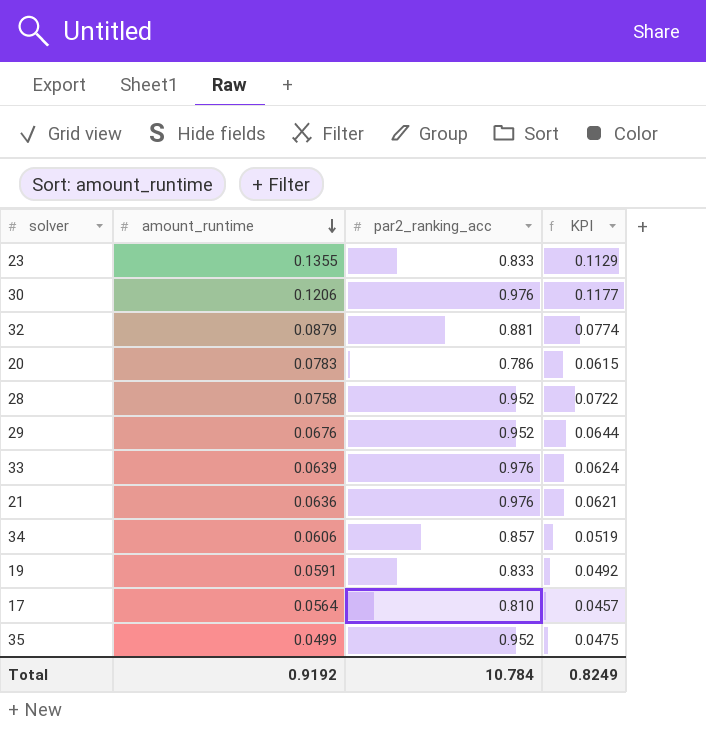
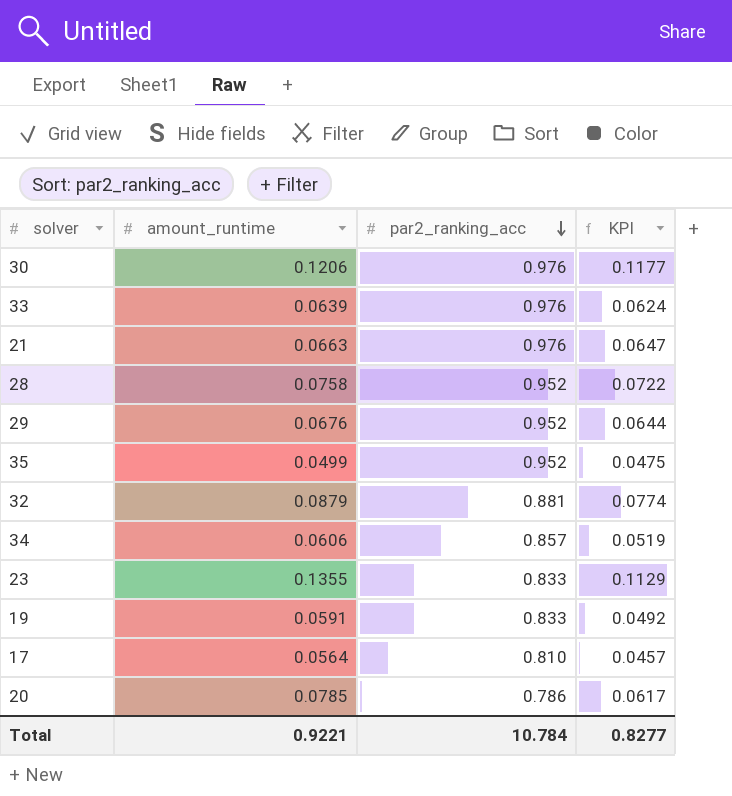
row order: amount_runtime descending -> par2_ranking_acc descending
21 | amount_runtime: 0.0636 -> 0.0663
21 | KPI: 0.0621 -> 0.0647
20 | amount_runtime: 0.0783 -> 0.0785
20 | KPI: 0.0615 -> 0.0617
Total | amount_runtime: 0.9192 -> 0.9221
Total | KPI: 0.8249 -> 0.8277

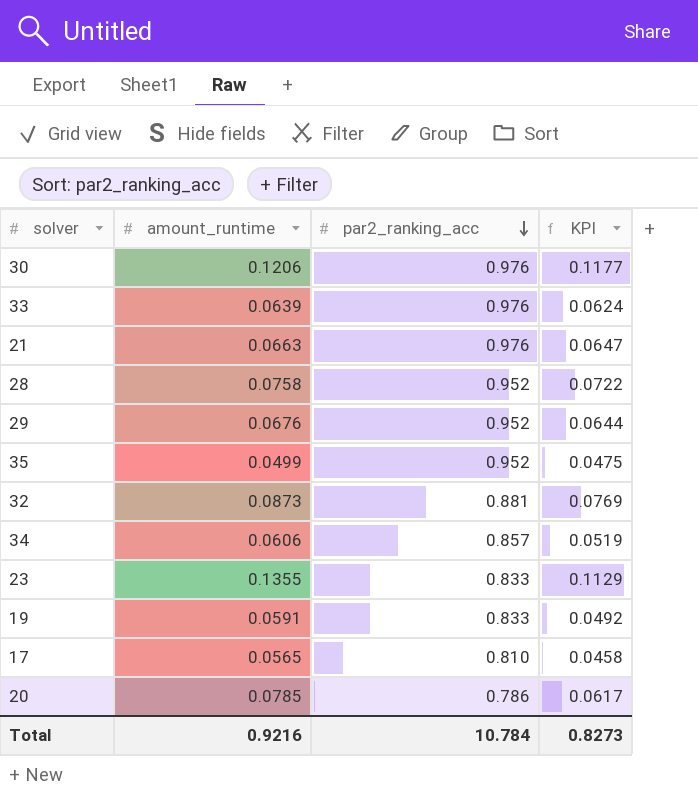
32 | amount_runtime: 0.0879 -> 0.0873
32 | KPI: 0.0774 -> 0.0769
17 | amount_runtime: 0.0564 -> 0.0565
17 | KPI: 0.0457 -> 0.0458
Total | amount_runtime: 0.9221 -> 0.9216
Total | KPI: 0.8277 -> 0.8273

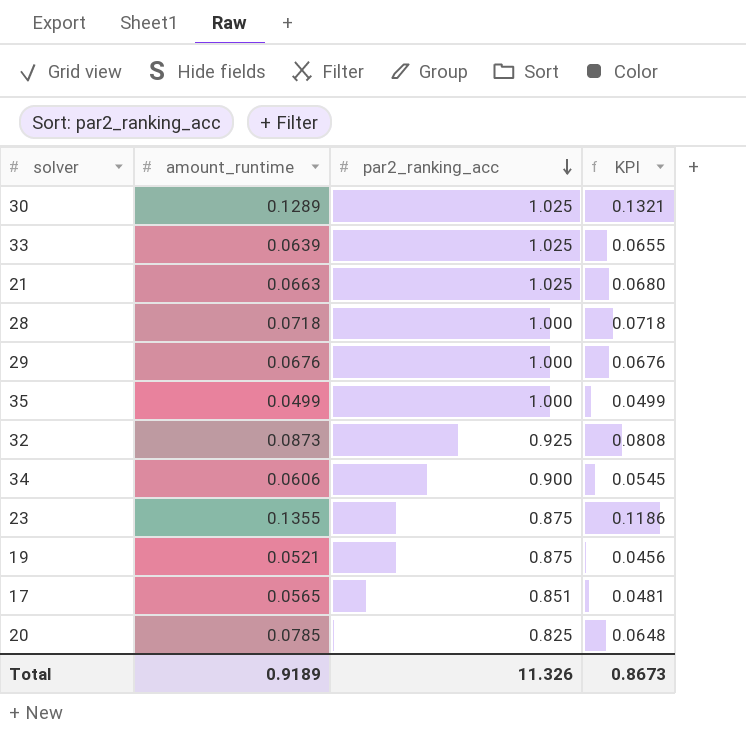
30 | amount_runtime: 0.1206 -> 0.1289
30 | par2_ranking_acc: 0.976 -> 1.025
30 | KPI: 0.1177 -> 0.1321
33 | par2_ranking_acc: 0.976 -> 1.025
33 | KPI: 0.0624 -> 0.0655
21 | par2_ranking_acc: 0.976 -> 1.025
21 | KPI: 0.0647 -> 0.0680
28 | amount_runtime: 0.0758 -> 0.0718
28 | par2_ranking_acc: 0.952 -> 1.000
28 | KPI: 0.0722 -> 0.0718
29 | par2_ranking_acc: 0.952 -> 1.000
29 | KPI: 0.0644 -> 0.0676
35 | par2_ranking_acc: 0.952 -> 1.000
35 | KPI: 0.0475 -> 0.0499
32 | par2_ranking_acc: 0.881 -> 0.925
32 | KPI: 0.0769 -> 0.0808
34 | par2_ranking_acc: 0.857 -> 0.900
34 | KPI: 0.0519 -> 0.0545
23 | par2_ranking_acc: 0.833 -> 0.875
23 | KPI: 0.1129 -> 0.1186
19 | amount_runtime: 0.0591 -> 0.0521
19 | par2_ranking_acc: 0.833 -> 0.875
19 | KPI: 0.0492 -> 0.0456
17 | par2_ranking_acc: 0.810 -> 0.851
17 | KPI: 0.0458 -> 0.0481
20 | par2_ranking_acc: 0.786 -> 0.825
20 | KPI: 0.0617 -> 0.0648
Total | amount_runtime: 0.9216 -> 0.9189
Total | par2_ranking_acc: 10.784 -> 11.326
Total | KPI: 0.8273 -> 0.8673

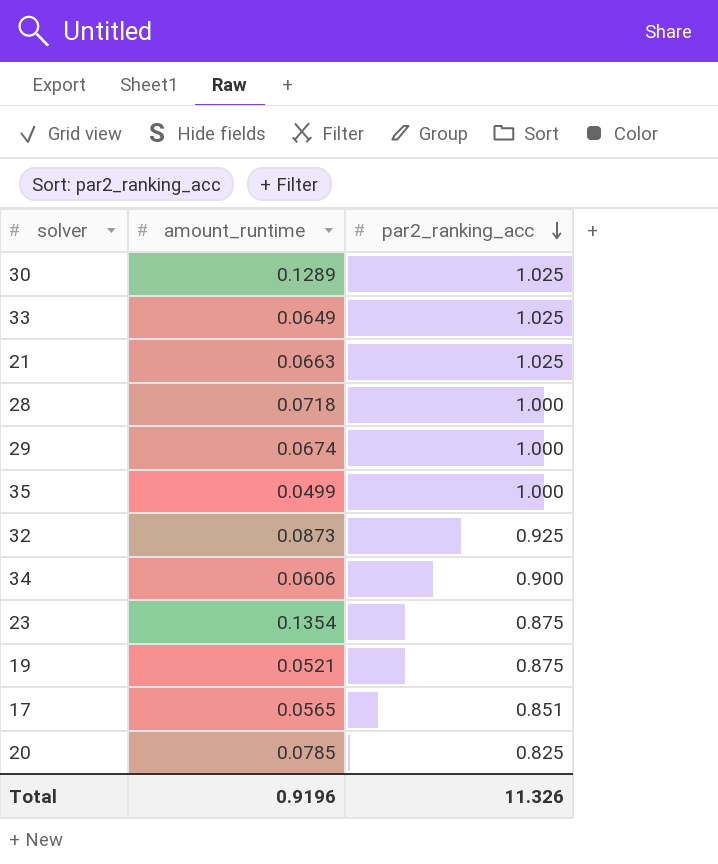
column KPI | formula: [amount_runtime] * [par2_ranking_acc] -> none
33 | amount_runtime: 0.0639 -> 0.0649
29 | amount_runtime: 0.0676 -> 0.0674
23 | amount_runtime: 0.1355 -> 0.1354
Total | amount_runtime: 0.9189 -> 0.9196

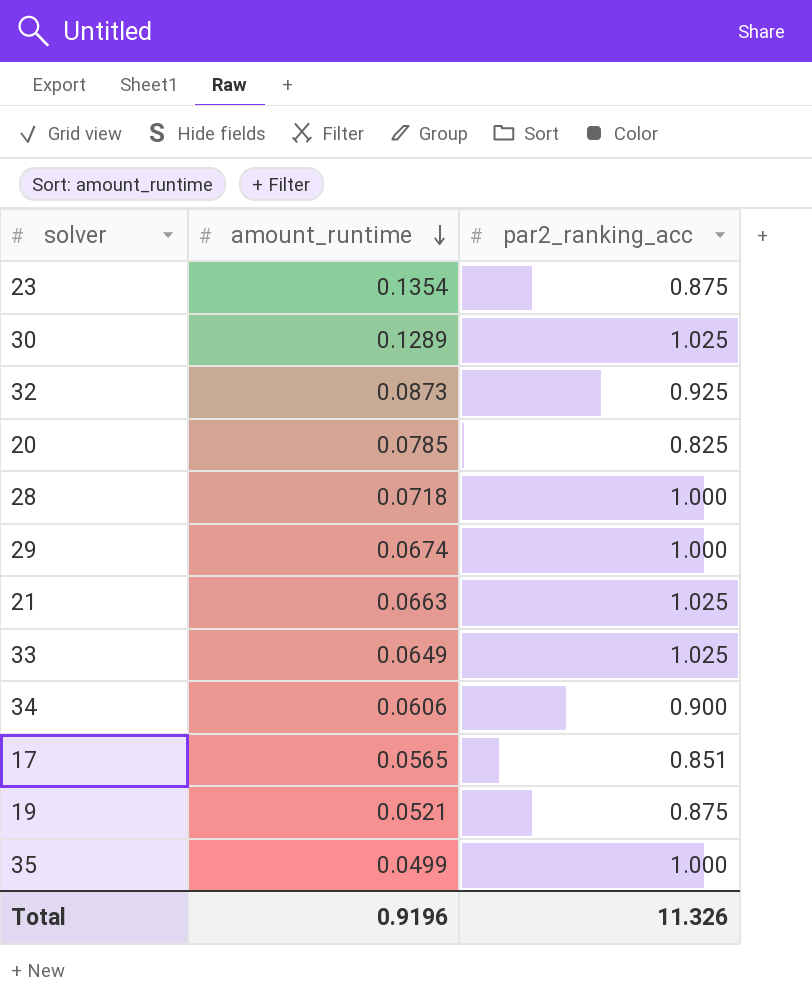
row order: par2_ranking_acc descending -> amount_runtime descending

